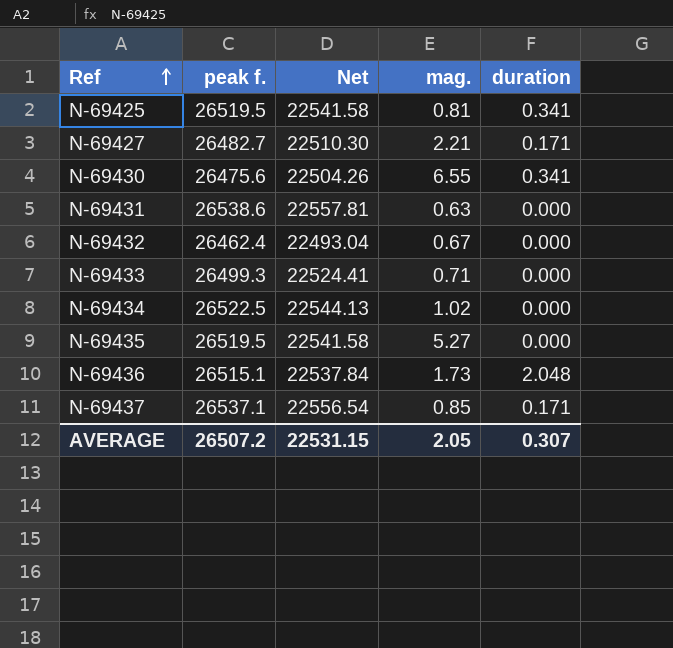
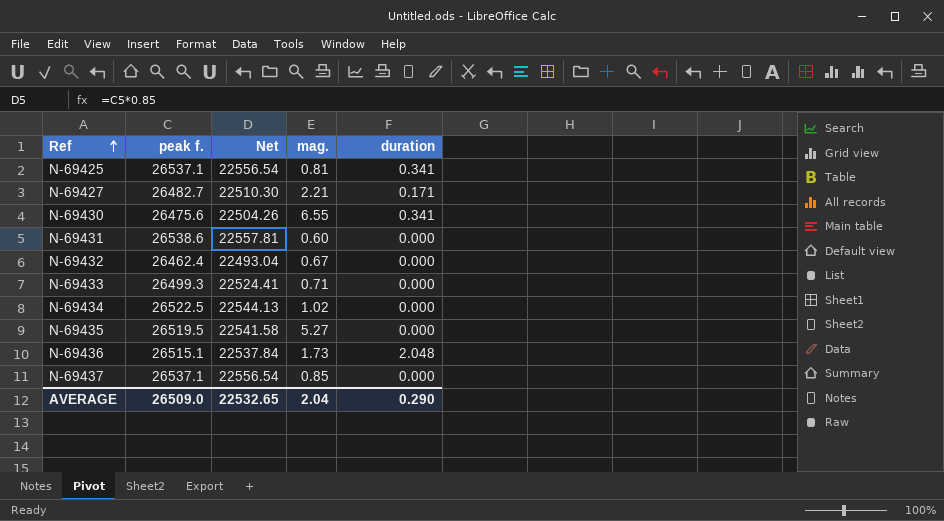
N-69425 | peak f.: 26519.5 -> 26537.1
N-69425 | Net: 22541.58 -> 22556.54
N-69431 | mag.: 0.63 -> 0.60
N-69437 | duration: 0.171 -> 0.000
AVERAGE | peak f.: 26507.2 -> 26509.0
AVERAGE | Net: 22531.15 -> 22532.65
AVERAGE | mag.: 2.05 -> 2.04
AVERAGE | duration: 0.307 -> 0.290

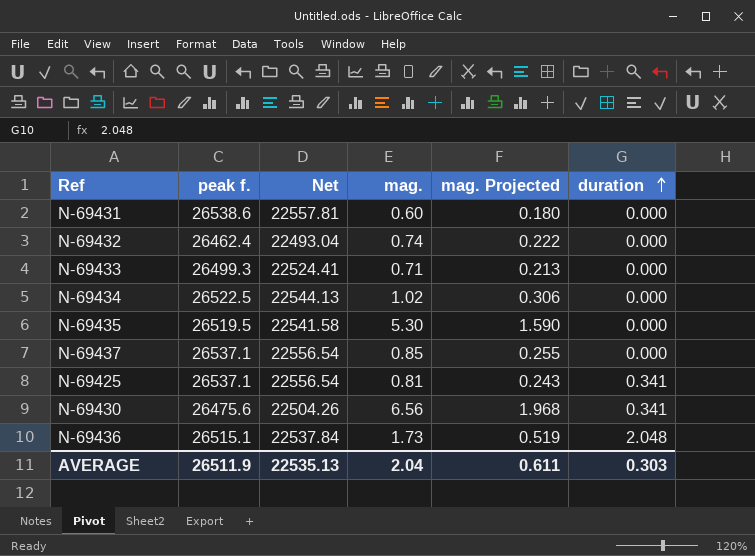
row order: Ref ascending -> duration ascending
column mag. Projected | formula: none -> [mag.] * 0.3
row N-69427: 26482.7 | 22510.30 | 2.21 | 0.171 -> none
N-69432 | mag.: 0.67 -> 0.74
N-69435 | mag.: 5.27 -> 5.30
N-69430 | mag.: 6.55 -> 6.56
AVERAGE | peak f.: 26509.0 -> 26511.9
AVERAGE | Net: 22532.65 -> 22535.13
AVERAGE | duration: 0.290 -> 0.303

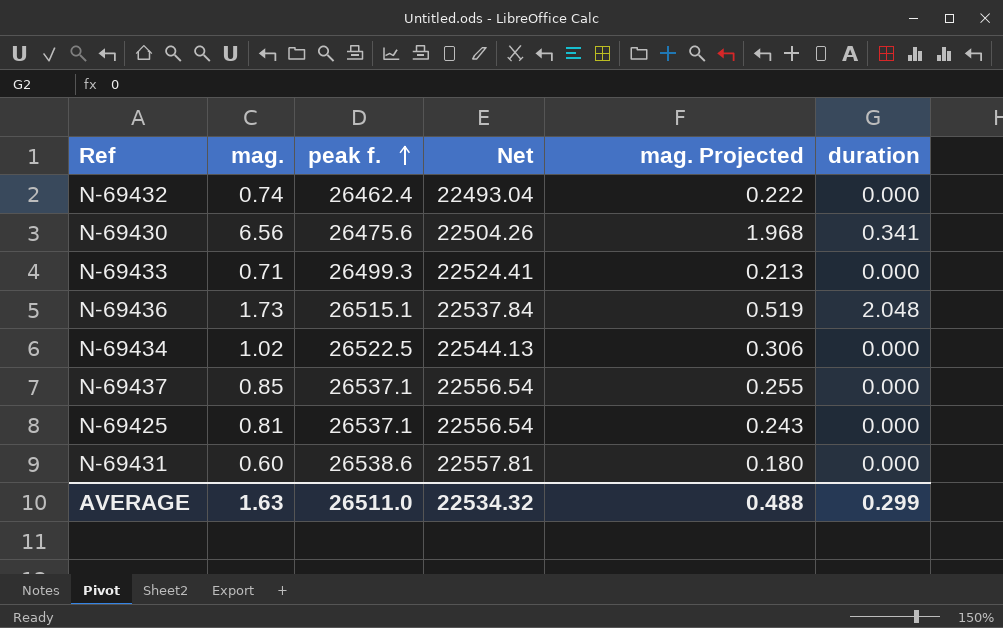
row order: duration ascending -> peak f. ascending
column mag. | position: 4 -> 2
row N-69435: 26519.5 | 22541.58 | 5.30 | 1.590 | 0.000 -> none
N-69425 | duration: 0.341 -> 0.000
AVERAGE | mag.: 2.04 -> 1.63
AVERAGE | peak f.: 26511.9 -> 26511.0
AVERAGE | Net: 22535.13 -> 22534.32
AVERAGE | mag. Projected: 0.611 -> 0.488
AVERAGE | duration: 0.303 -> 0.299

